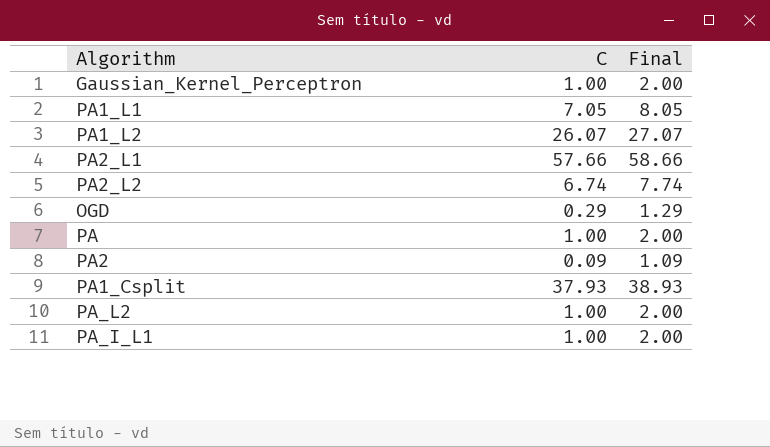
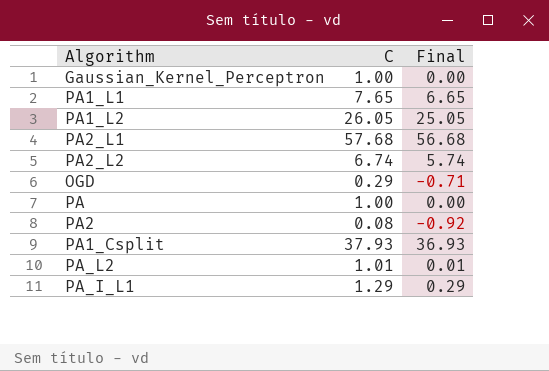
column Final | formula: [C] + 1 -> [C] - 1
PA1_L1 | C: 7.05 -> 7.65
PA1_L2 | C: 26.07 -> 26.05
PA2_L1 | C: 57.66 -> 57.68
PA2 | C: 0.09 -> 0.08
PA_L2 | C: 1.00 -> 1.01
PA_I_L1 | C: 1.00 -> 1.29

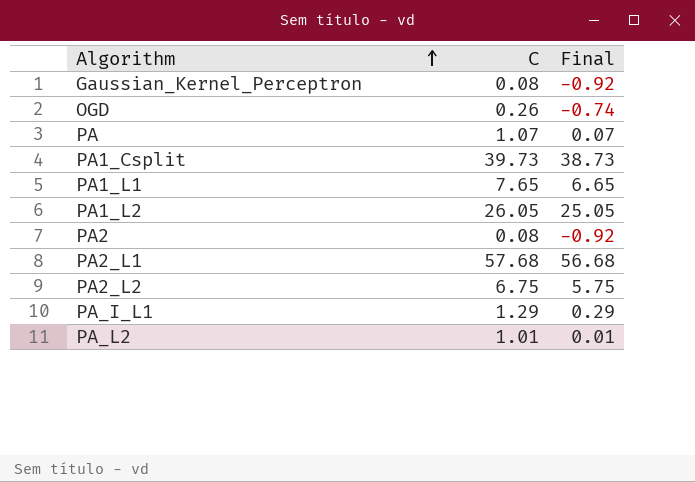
row order: none -> Algorithm ascending
Gaussian_Kernel_Perceptron | C: 1.00 -> 0.08
Gaussian_Kernel_Perceptron | Final: 0.00 -> -0.92
OGD | C: 0.29 -> 0.26
OGD | Final: -0.71 -> -0.74
PA | C: 1.00 -> 1.07
PA | Final: 0.00 -> 0.07
PA1_Csplit | C: 37.93 -> 39.73
PA1_Csplit | Final: 36.93 -> 38.73
PA2_L2 | C: 6.74 -> 6.75
PA2_L2 | Final: 5.74 -> 5.75

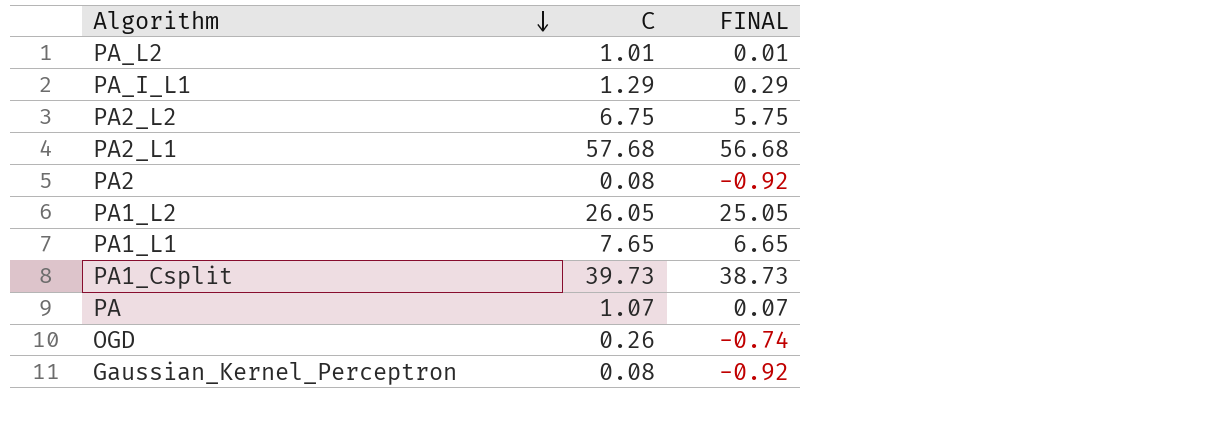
row order: Algorithm ascending -> Algorithm descending
column name: Final -> FINAL

